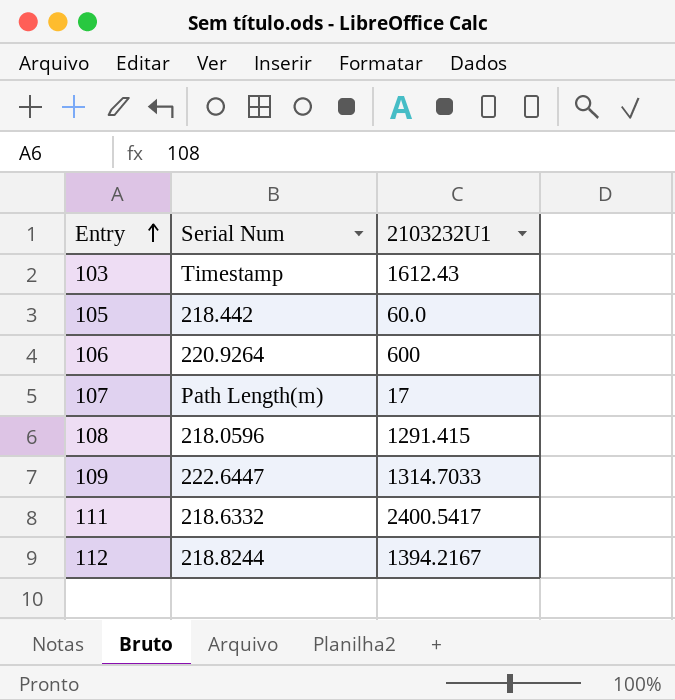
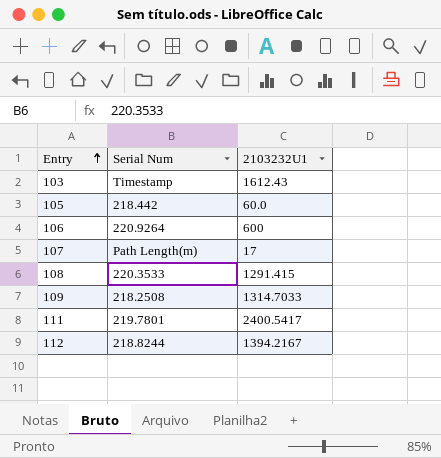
108 | Serial Num: 218.0596 -> 220.3533
109 | Serial Num: 222.6447 -> 218.2508
111 | Serial Num: 218.6332 -> 219.7801

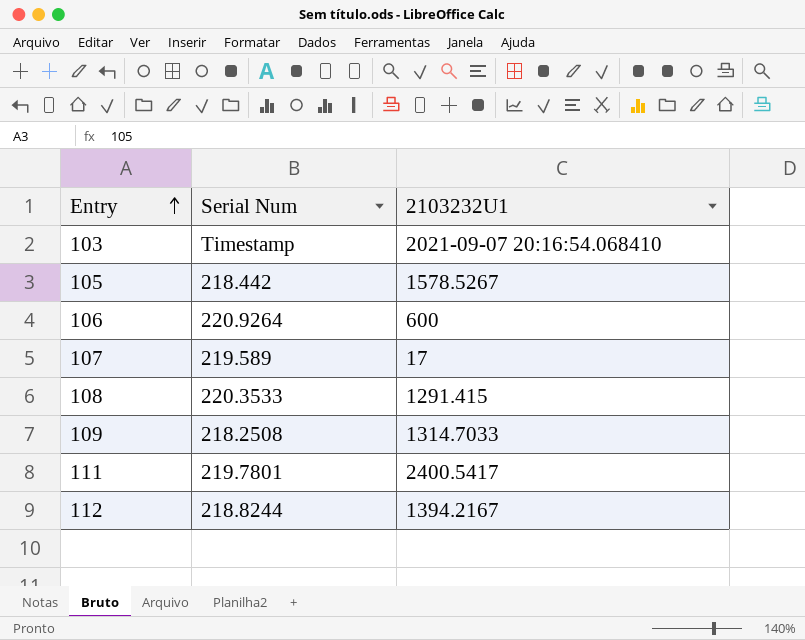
103 | 2103232U1: 1612.43 -> 2021-09-07 20:16:54.068410
105 | 2103232U1: 60.0 -> 1578.5267
107 | Serial Num: Path Length(m) -> 219.589

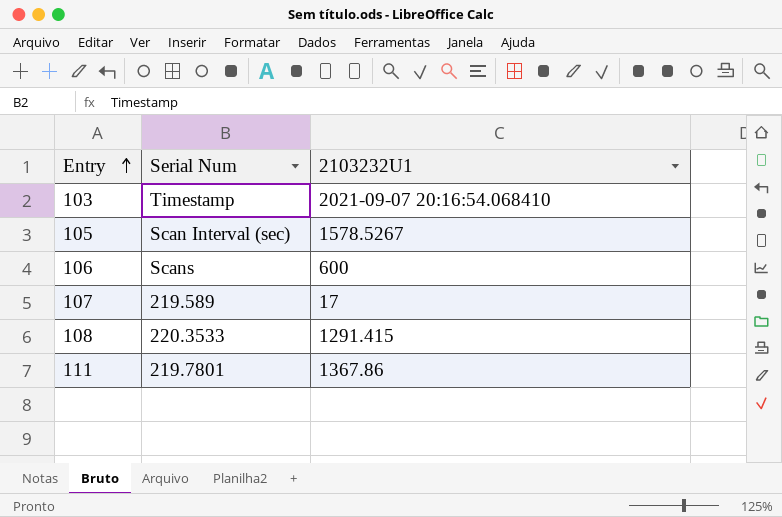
row 109: 218.2508 | 1314.7033 -> none
row 112: 218.8244 | 1394.2167 -> none
105 | Serial Num: 218.442 -> Scan Interval (sec)
106 | Serial Num: 220.9264 -> Scans
111 | 2103232U1: 2400.5417 -> 1367.86

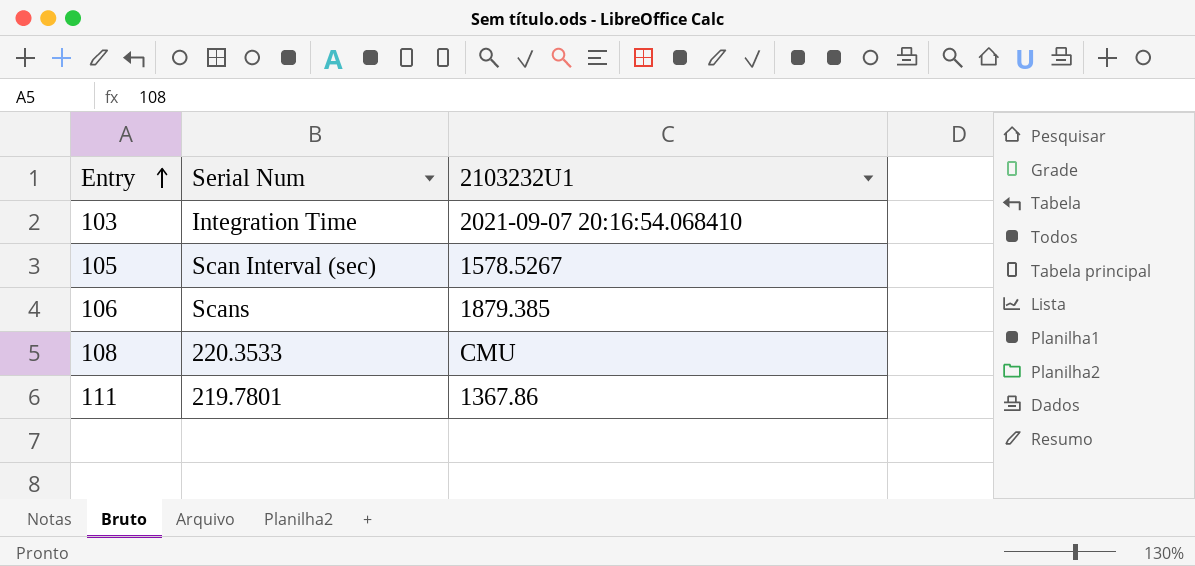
row 107: 219.589 | 17 -> none
103 | Serial Num: Timestamp -> Integration Time
106 | 2103232U1: 600 -> 1879.385
108 | 2103232U1: 1291.415 -> CMU

